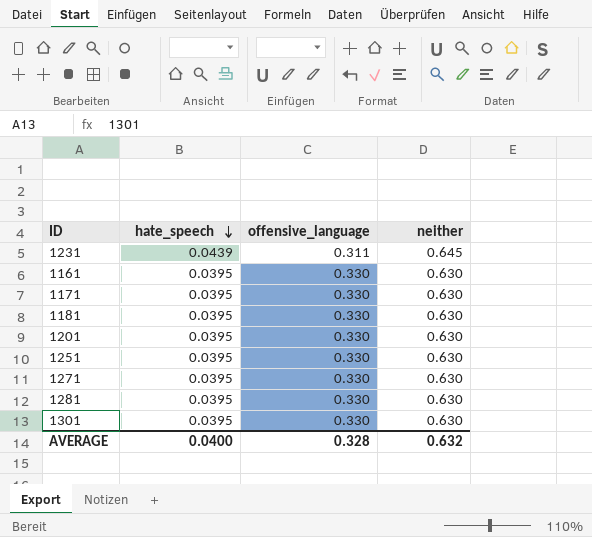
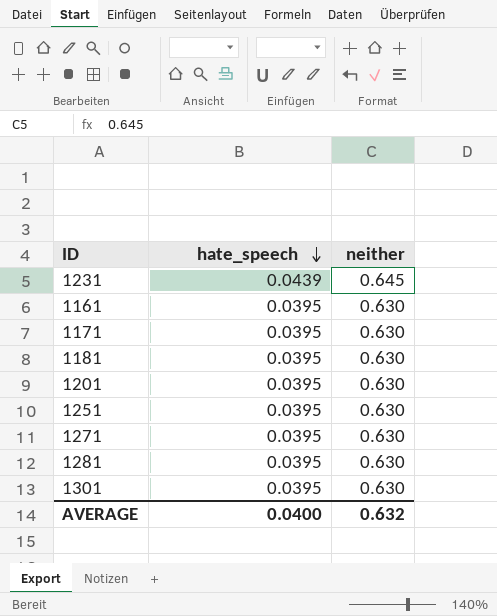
column offensive_language | position: 3 -> none

